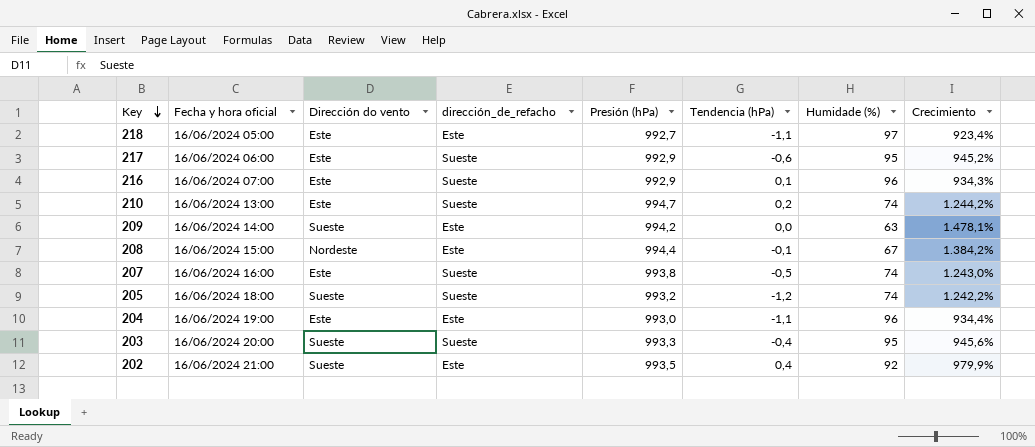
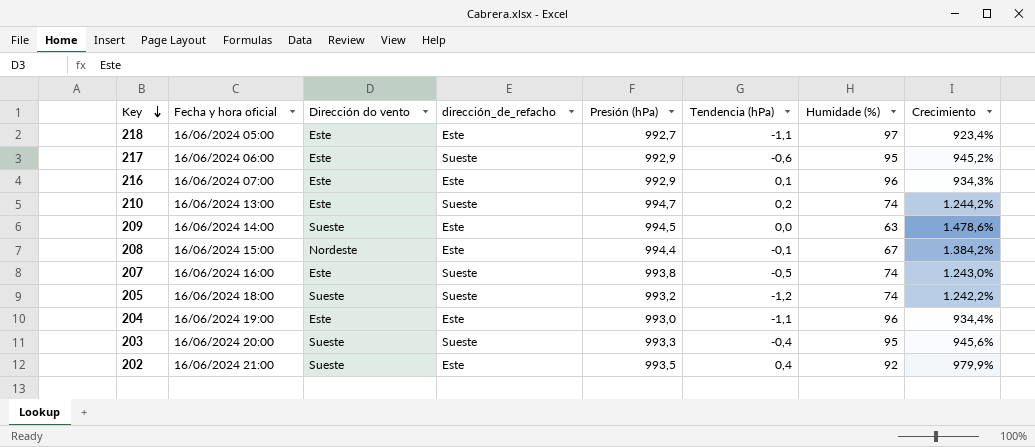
216 | dirección_de_refacho: Sueste -> Este
209 | Presión (hPa): 994,2 -> 994,5
209 | Crecimiento: 1.478,1% -> 1.478,6%

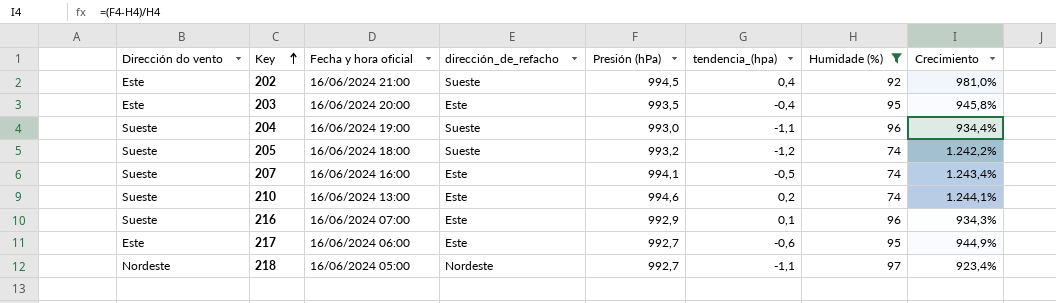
filter: none -> Humidade (%) >= 74
row order: Key descending -> Key ascending
column Dirección do vento | position: 3 -> 1
column name: Tendencia (hPa) -> tendencia_(hpa)
202 | Dirección do vento: Sueste -> Este
202 | dirección_de_refacho: Este -> Sueste
202 | Presión (hPa): 993,5 -> 994,5
202 | Crecimiento: 979,9% -> 981,0%
203 | Dirección do vento: Sueste -> Este
203 | dirección_de_refacho: Sueste -> Este
203 | Presión (hPa): 993,3 -> 993,5
203 | Crecimiento: 945,6% -> 945,8%
204 | Dirección do vento: Este -> Sueste
204 | dirección_de_refacho: Este -> Sueste
207 | Dirección do vento: Este -> Sueste
207 | dirección_de_refacho: Sueste -> Este
207 | Presión (hPa): 993,8 -> 994,1
207 | Crecimiento: 1.243,0% -> 1.243,4%
210 | Dirección do vento: Este -> Sueste
210 | dirección_de_refacho: Sueste -> Este
210 | Presión (hPa): 994,7 -> 994,6
210 | Crecimiento: 1.244,2% -> 1.244,1%
216 | Dirección do vento: Este -> Sueste
217 | dirección_de_refacho: Sueste -> Este
217 | Presión (hPa): 992,9 -> 992,7
217 | Crecimiento: 945,2% -> 944,9%
218 | Dirección do vento: Este -> Nordeste
218 | dirección_de_refacho: Este -> Nordeste

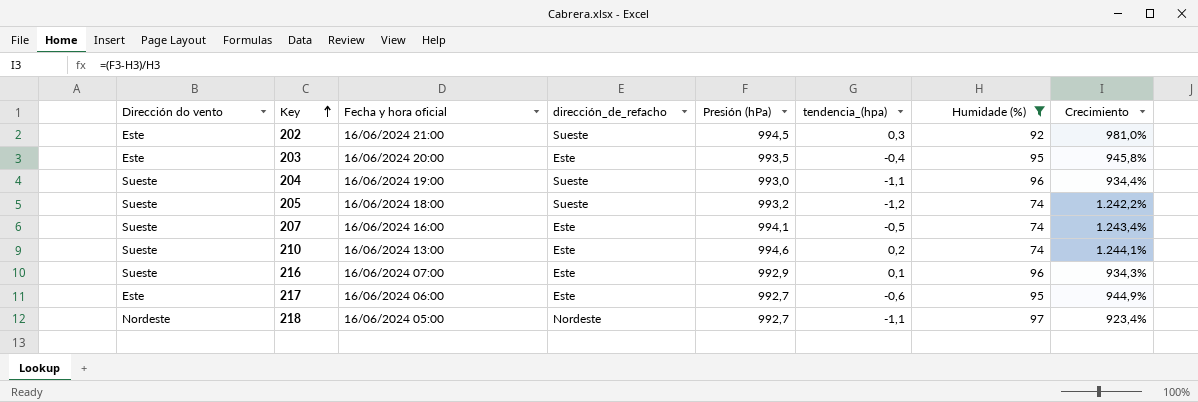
202 | tendencia_(hpa): 0,4 -> 0,3

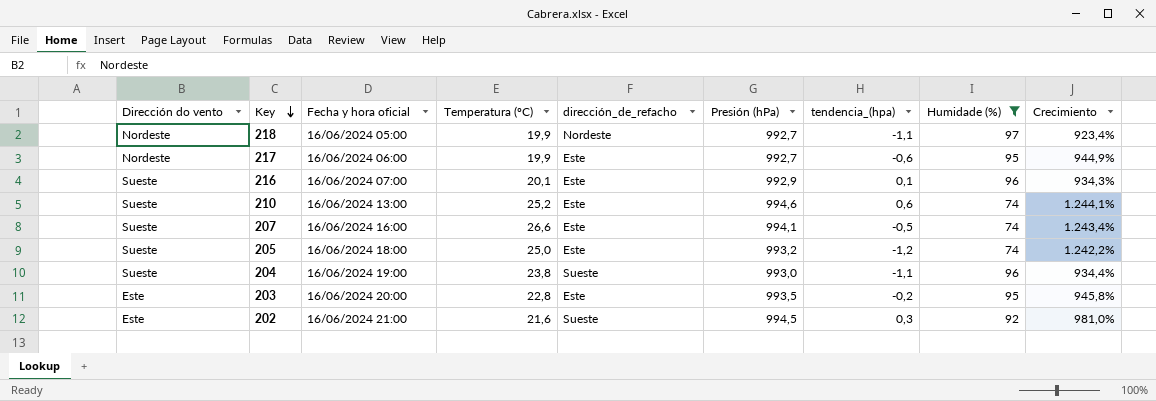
row order: Key ascending -> Key descending
column Temperatura (ºC) | position: none -> 4
217 | Dirección do vento: Este -> Nordeste
210 | tendencia_(hpa): 0,2 -> 0,6
205 | dirección_de_refacho: Sueste -> Este
203 | tendencia_(hpa): -0,4 -> -0,2

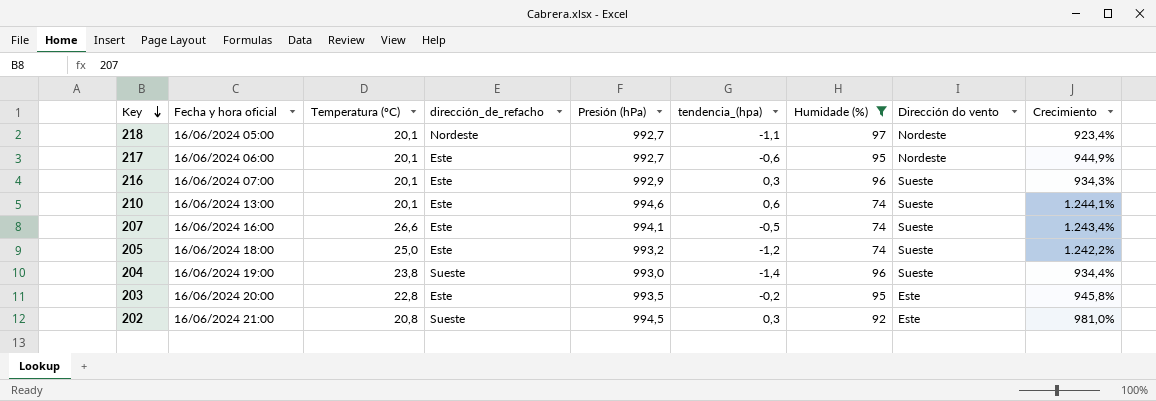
column Dirección do vento | position: 1 -> 8
218 | Temperatura (ºC): 19,9 -> 20,1
217 | Temperatura (ºC): 19,9 -> 20,1
216 | tendencia_(hpa): 0,1 -> 0,3
210 | Temperatura (ºC): 25,2 -> 20,1
204 | tendencia_(hpa): -1,1 -> -1,4
202 | Temperatura (ºC): 21,6 -> 20,8

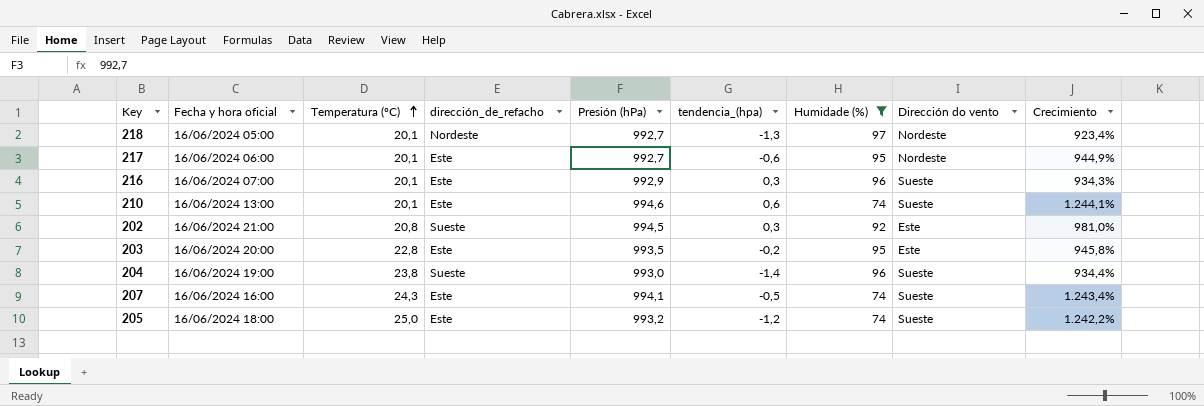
row order: Key descending -> Temperatura (ºC) ascending
218 | tendencia_(hpa): -1,1 -> -1,3
207 | Temperatura (ºC): 26,6 -> 24,3

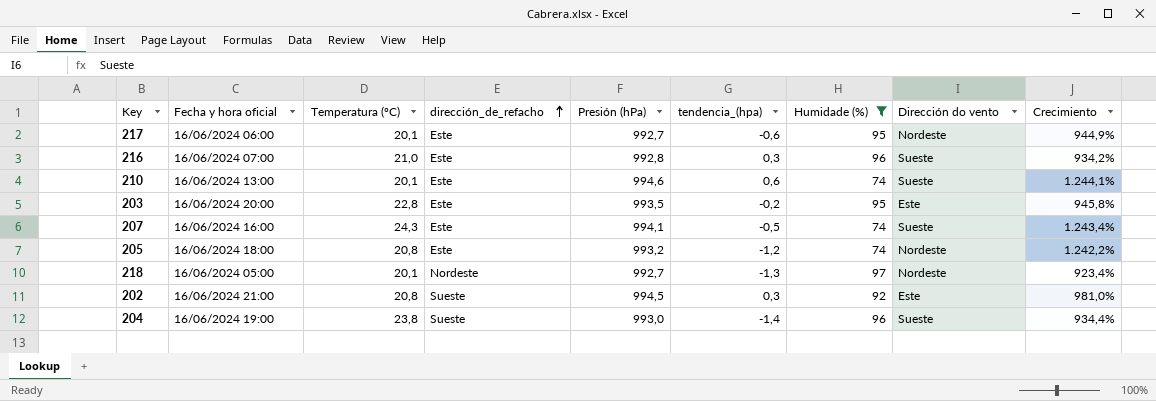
row order: Temperatura (ºC) ascending -> dirección_de_refacho ascending
216 | Temperatura (ºC): 20,1 -> 21,0
216 | Presión (hPa): 992,9 -> 992,8
216 | Crecimiento: 934,3% -> 934,2%
205 | Temperatura (ºC): 25,0 -> 20,8
205 | Dirección do vento: Sueste -> Nordeste

